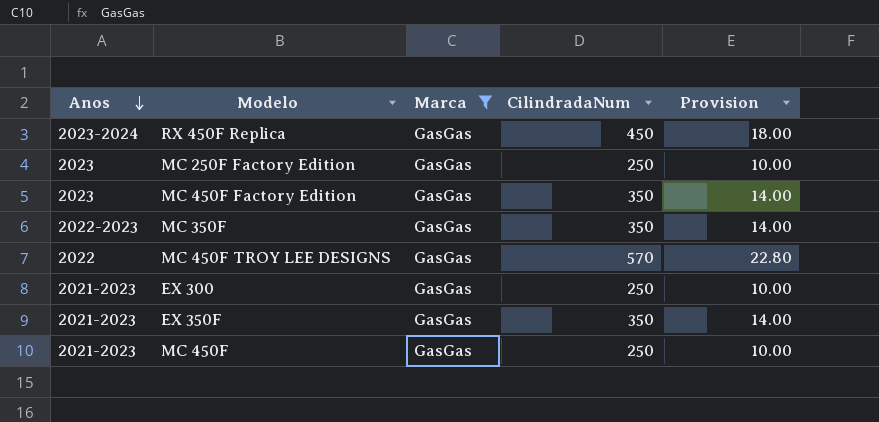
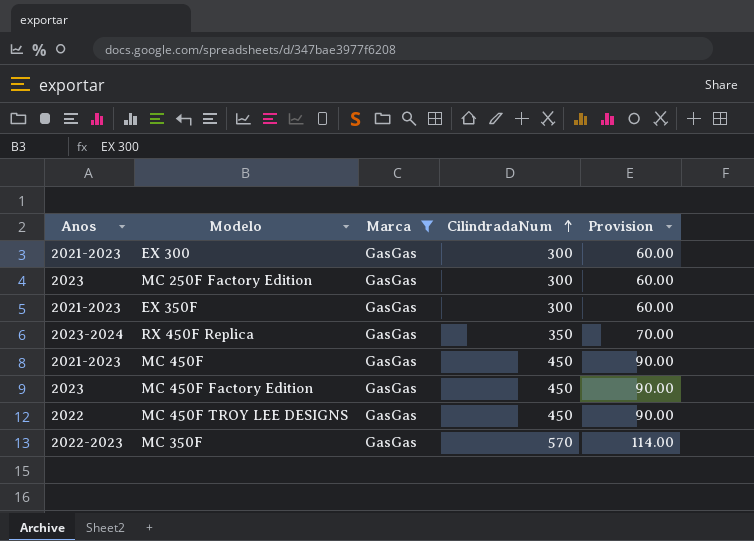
row order: Anos descending -> CilindradaNum ascending
column Provision | formula: [CilindradaNum] * 0.04 -> [CilindradaNum] * 0.2
EX 300 | CilindradaNum: 250 -> 300
MC 250F Factory Edition | CilindradaNum: 250 -> 300
EX 350F | CilindradaNum: 350 -> 300
RX 450F Replica | CilindradaNum: 450 -> 350
MC 450F | CilindradaNum: 250 -> 450
MC 450F Factory Edition | CilindradaNum: 350 -> 450
MC 450F TROY LEE DESIGNS | CilindradaNum: 570 -> 450
MC 350F | CilindradaNum: 350 -> 570

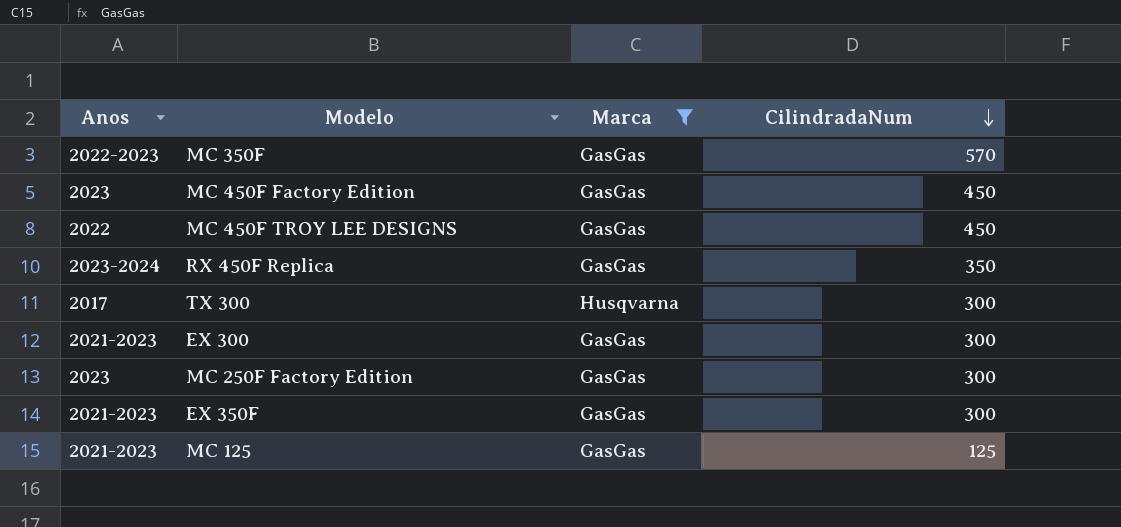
row order: CilindradaNum ascending -> CilindradaNum descending
column Provision | formula: [CilindradaNum] * 0.2 -> none
row MC 450F: 2021-2023 | GasGas | 450 | 90.00 -> none
row TX 300: none -> 2017 | Husqvarna | 300
row MC 125: none -> 2021-2023 | GasGas | 125

